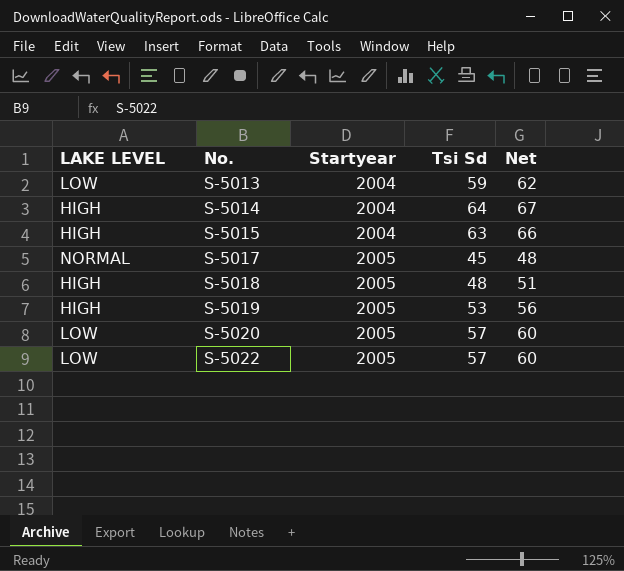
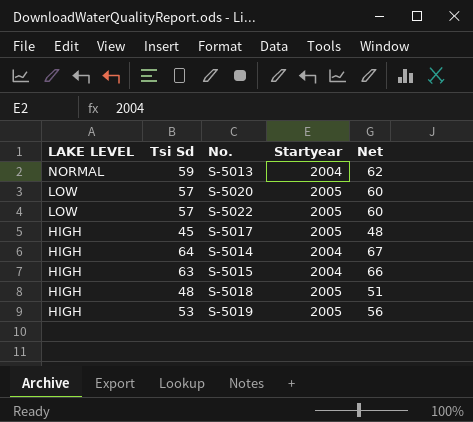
row order: No. ascending -> LAKE LEVEL descending
column Tsi Sd | position: 4 -> 2
S-5013 | LAKE LEVEL: LOW -> NORMAL
S-5017 | LAKE LEVEL: NORMAL -> HIGH

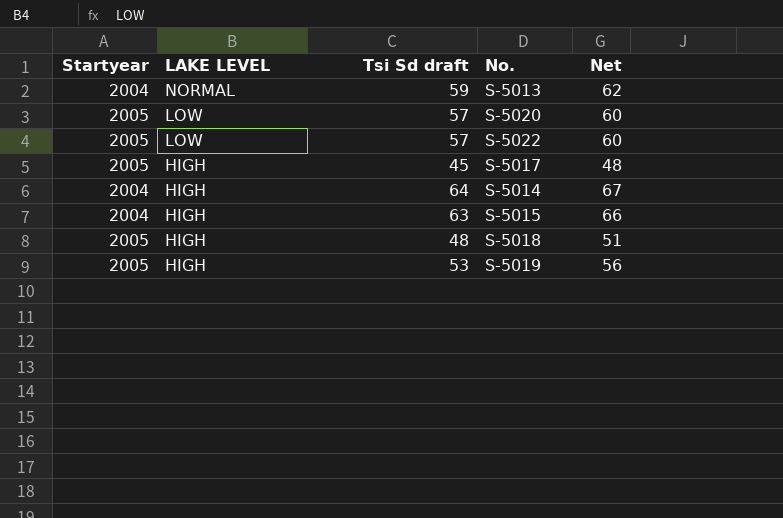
column Startyear | position: 4 -> 1
column name: Tsi Sd -> Tsi Sd draft

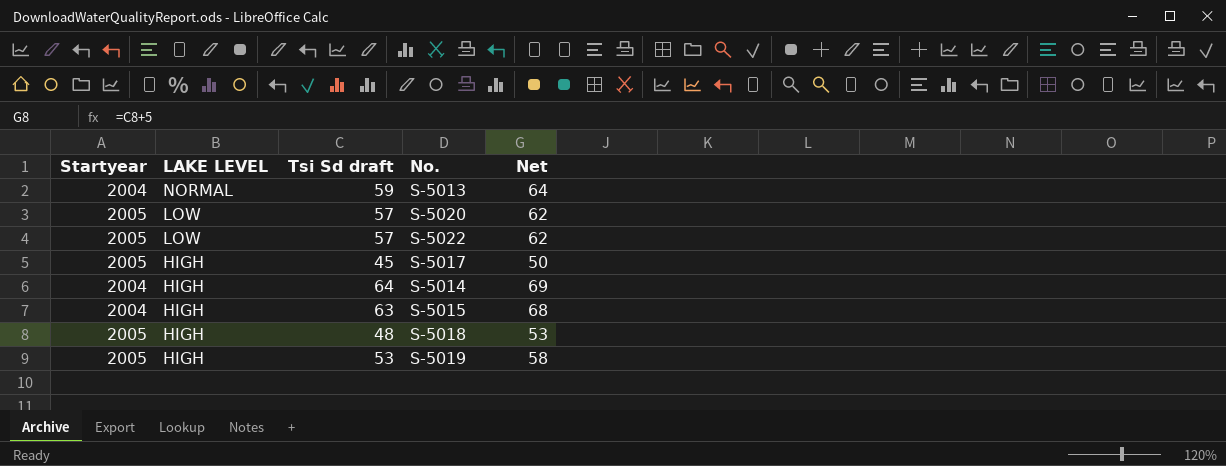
column Net | formula: [Tsi Sd draft] + 3 -> [Tsi Sd draft] + 5

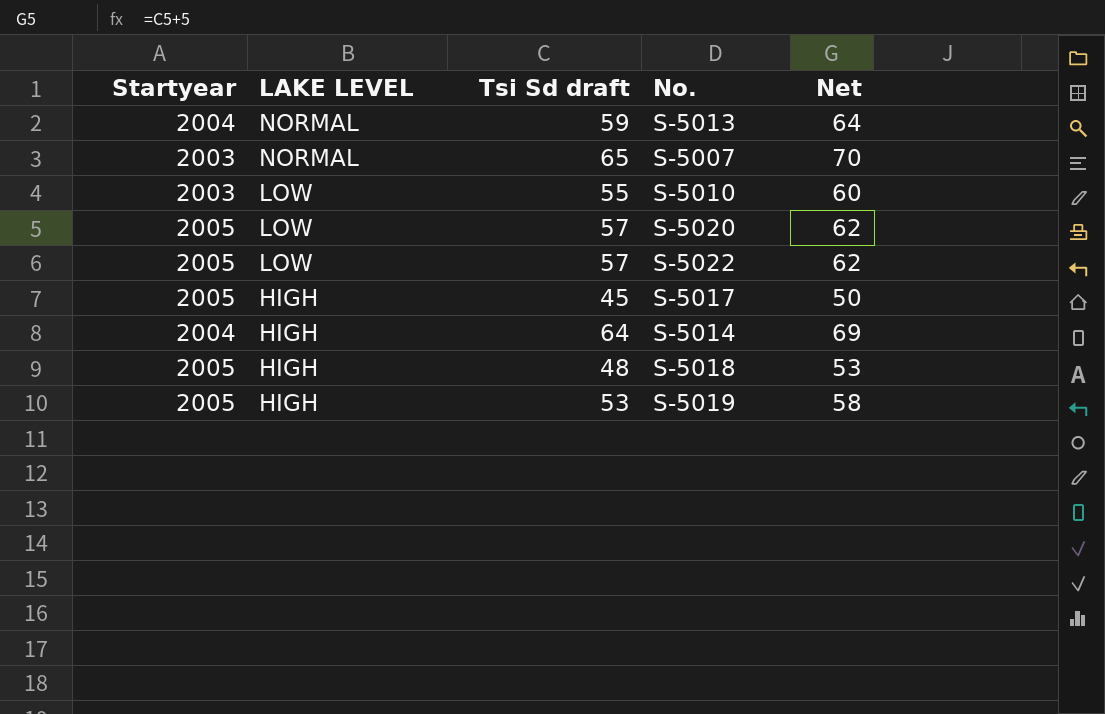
row S-5015: 2004 | HIGH | 63 | 68 -> none
row S-5007: none -> 2003 | NORMAL | 65 | 70
row S-5010: none -> 2003 | LOW | 55 | 60

